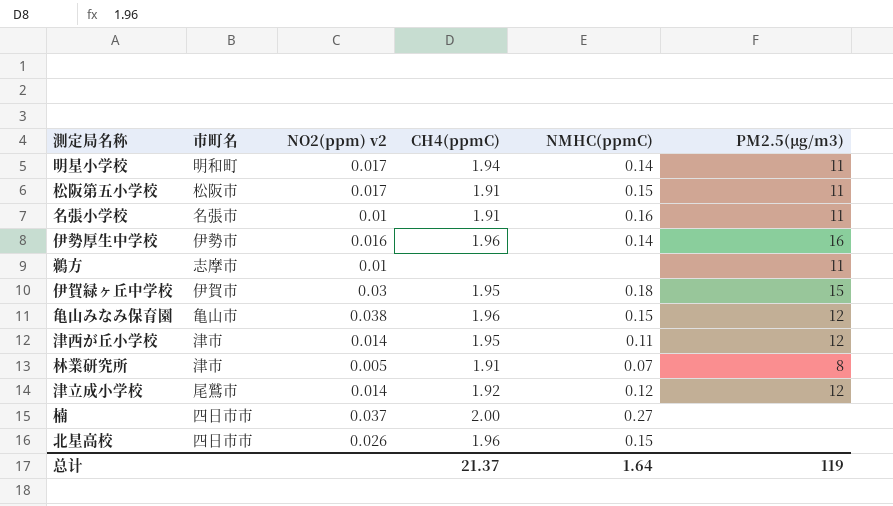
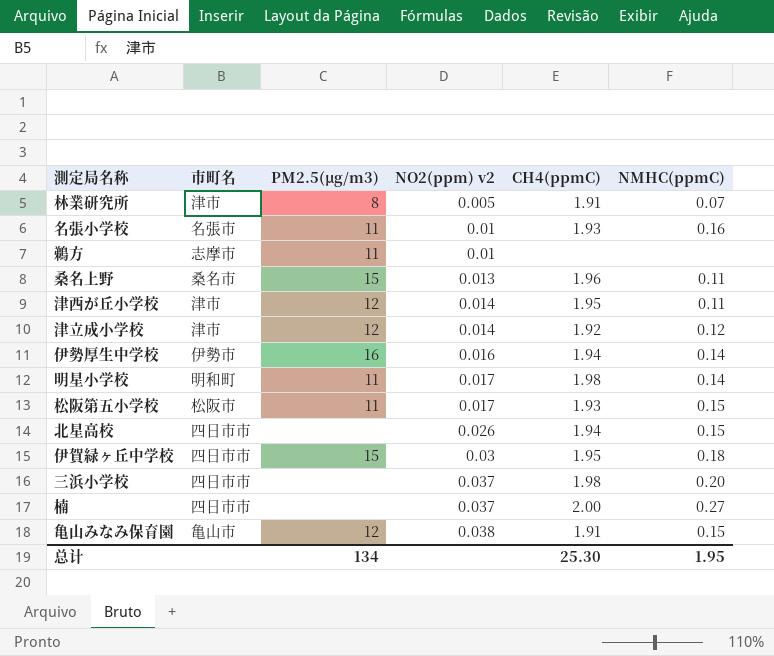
row order: none -> NO2(ppm) v2 ascending
column PM2.5(μg/m3) | position: 6 -> 3
名張小学校 | CH4(ppmC): 1.91 -> 1.93
row 桑名上野: none -> 桑名市 | 15 | 0.013 | 1.96 | 0.11
津立成小学校 | 市町名: 尾鷲市 -> 津市
伊勢厚生中学校 | CH4(ppmC): 1.96 -> 1.94
明星小学校 | CH4(ppmC): 1.94 -> 1.98
松阪第五小学校 | CH4(ppmC): 1.91 -> 1.93
北星高校 | CH4(ppmC): 1.96 -> 1.94
伊賀緑ヶ丘中学校 | 市町名: 伊賀市 -> 四日市市
row 三浜小学校: none -> 四日市市 | none | 0.037 | 1.98 | 0.20
亀山みなみ保育園 | CH4(ppmC): 1.96 -> 1.91
总计 | PM2.5(μg/m3): 119 -> 134
总计 | CH4(ppmC): 21.37 -> 25.30
总计 | NMHC(ppmC): 1.64 -> 1.95

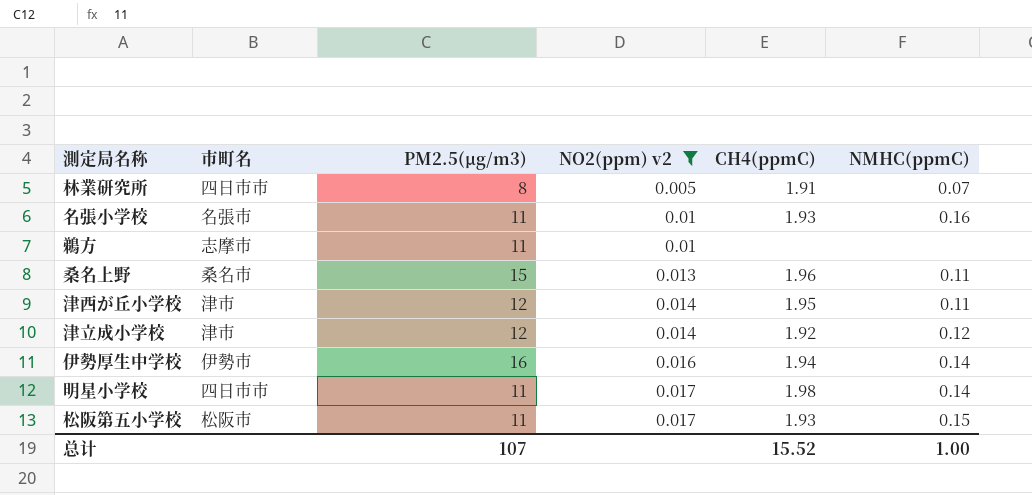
filter: none -> NO2(ppm) v2 <= 0.017
林業研究所 | 市町名: 津市 -> 四日市市
明星小学校 | 市町名: 明和町 -> 四日市市
总计 | PM2.5(μg/m3): 134 -> 107
总计 | CH4(ppmC): 25.30 -> 15.52
总计 | NMHC(ppmC): 1.95 -> 1.00

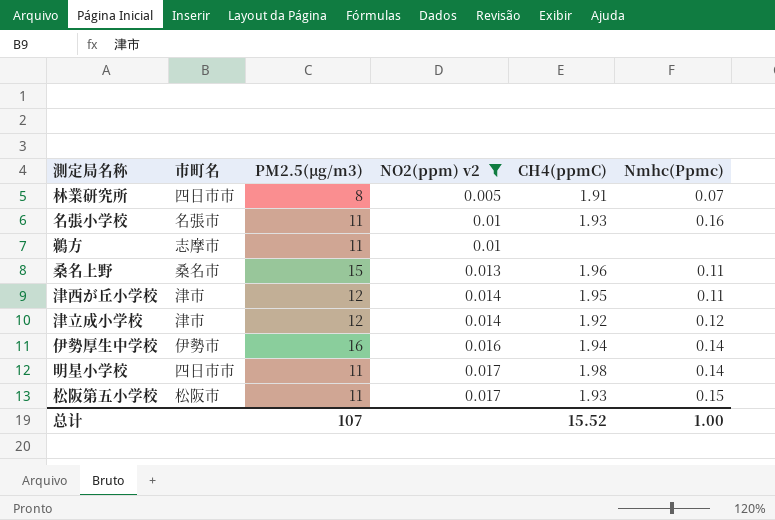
column name: NMHC(ppmC) -> Nmhc(Ppmc)

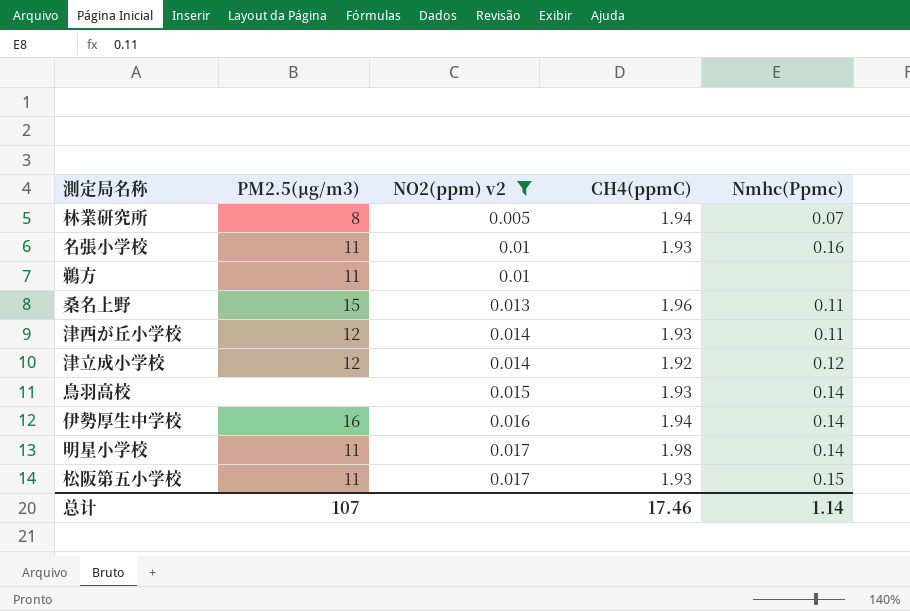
column 市町名 | position: 2 -> none
林業研究所 | CH4(ppmC): 1.91 -> 1.94
津西が丘小学校 | CH4(ppmC): 1.95 -> 1.93
row 鳥羽高校: none -> none | 0.015 | 1.93 | 0.14
总计 | CH4(ppmC): 15.52 -> 17.46
总计 | Nmhc(Ppmc): 1.00 -> 1.14

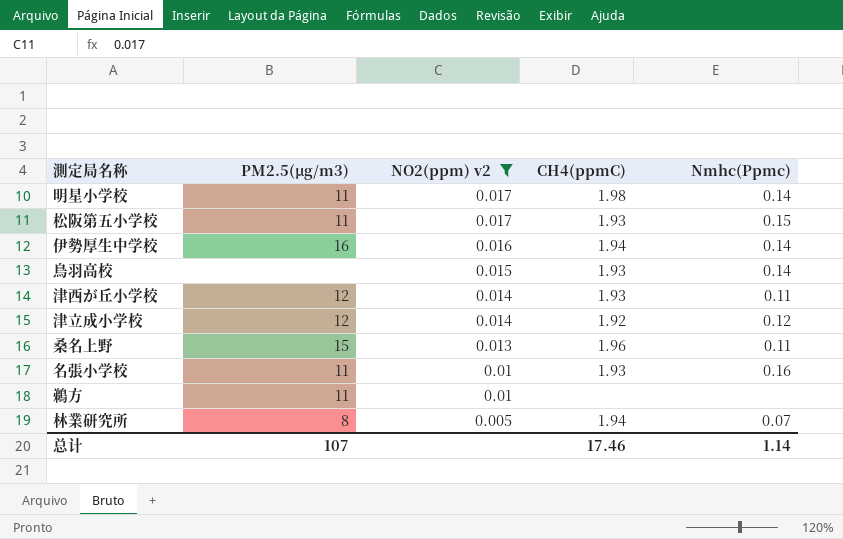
row order: NO2(ppm) v2 ascending -> NO2(ppm) v2 descending

